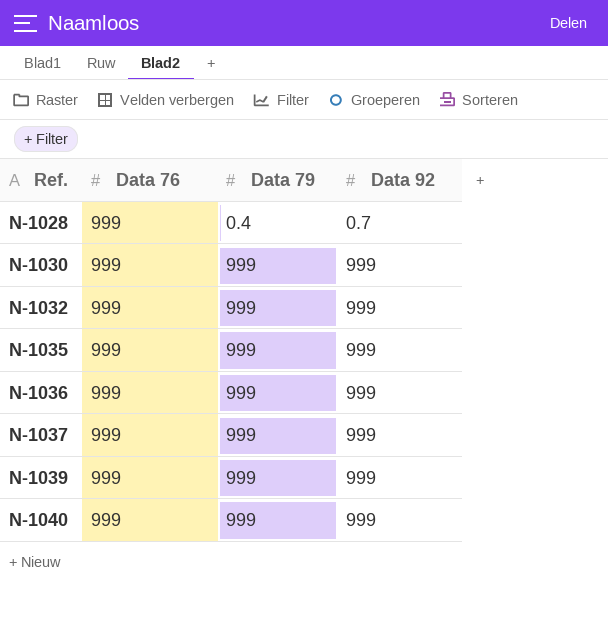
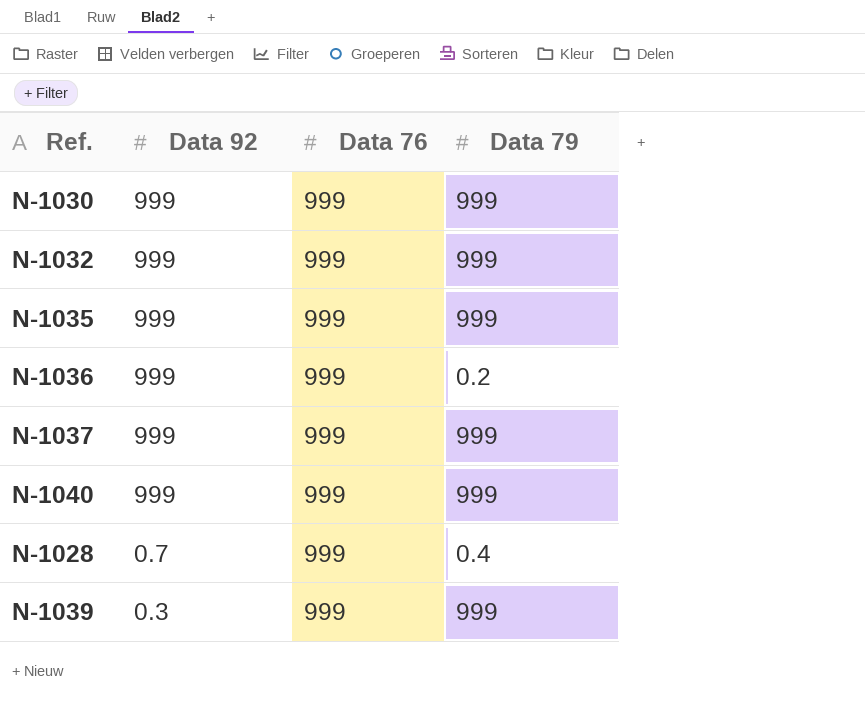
row order: Ref. ascending -> Data 92 descending
column Data 92 | position: 4 -> 2
N-1036 | Data 79: 999 -> 0.2
N-1039 | Data 92: 999 -> 0.3

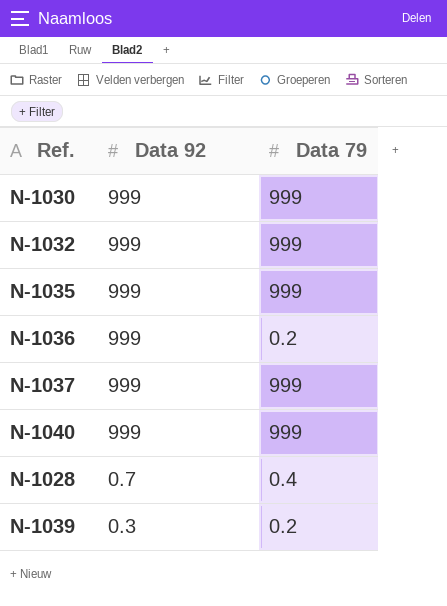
column Data 76 | position: 3 -> none
N-1039 | Data 79: 999 -> 0.2

